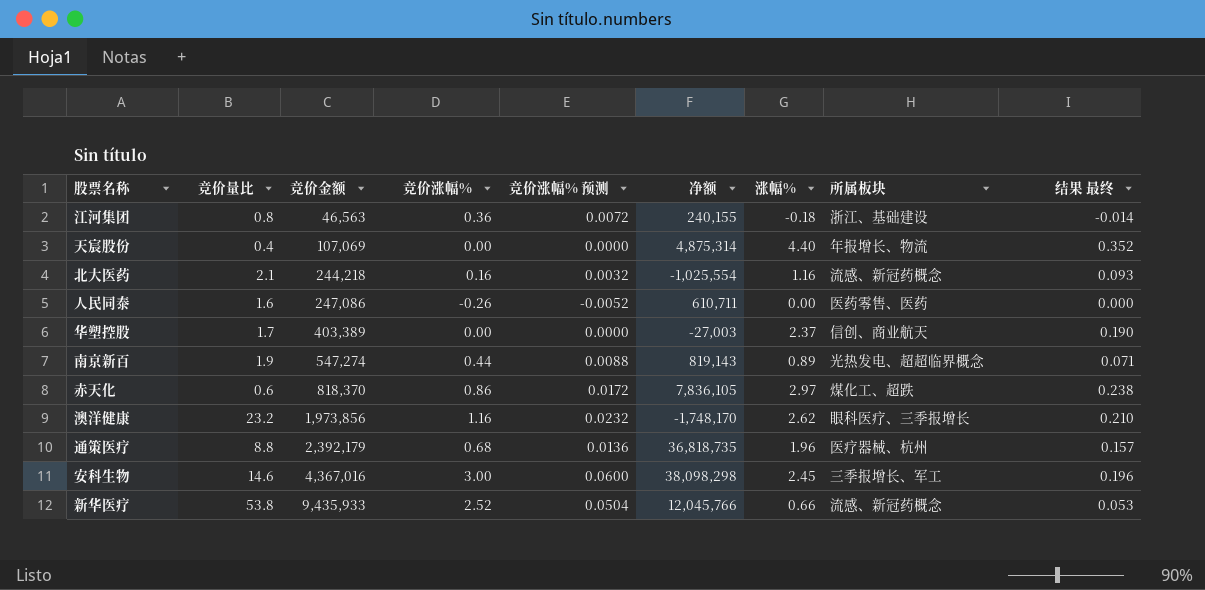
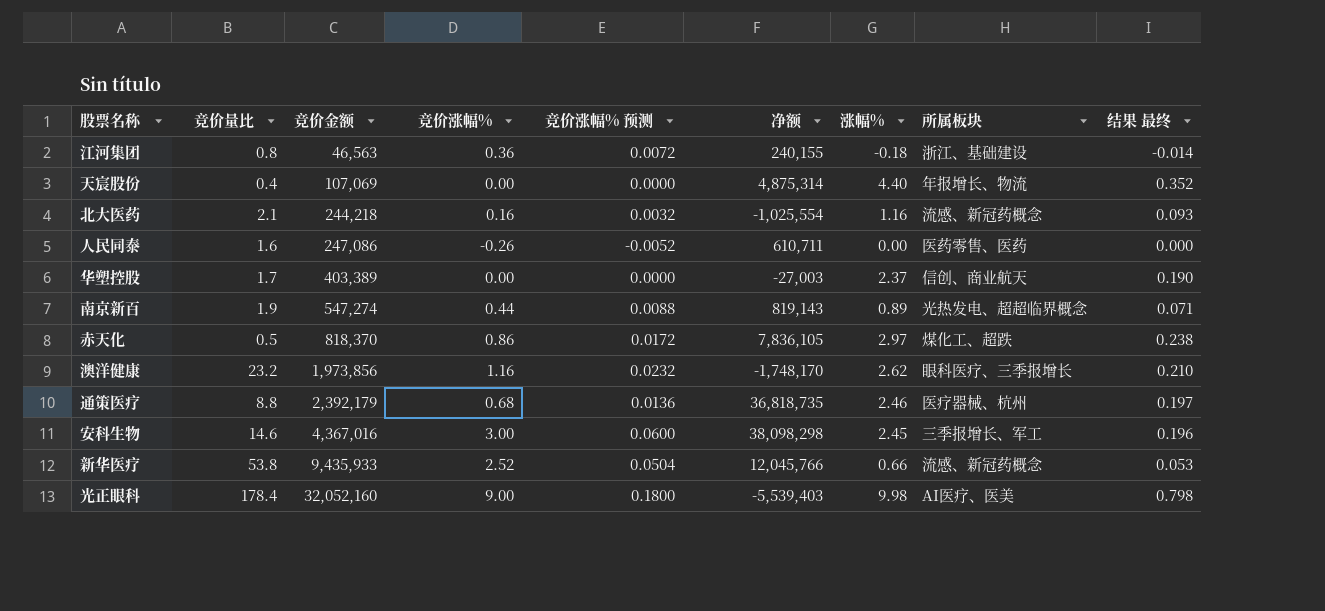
赤天化 | 竞价量比: 0.6 -> 0.5
通策医疗 | 涨幅%: 1.96 -> 2.46
通策医疗 | 结果 最终: 0.157 -> 0.197
row 光正眼科: none -> 178.4 | 32,052,160 | 9.00 | 0.1800 | -5,539,403 | 9.98 | AI医疗、医美 | 0.798

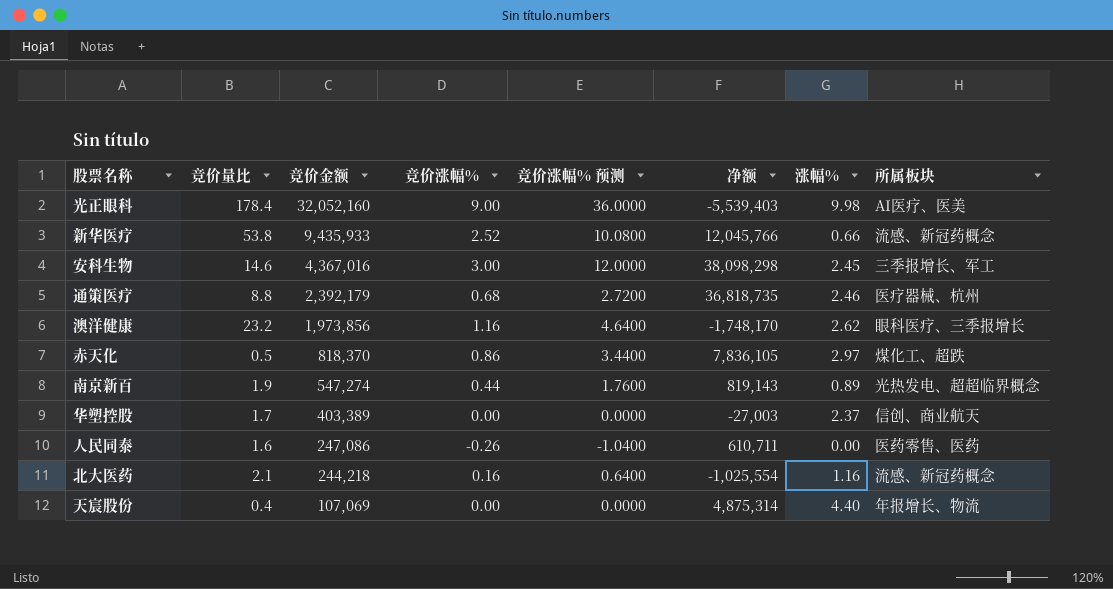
row order: 竞价金额 ascending -> 竞价金额 descending
column 结果 最终 | formula: [涨幅%] * 0.08 -> none
column 竞价涨幅% 预测 | formula: [竞价涨幅%] * 0.02 -> [竞价涨幅%] * 4
row 江河集团: 0.8 | 46,563 | 0.36 | 0.0072 | 240,155 | -0.18 | 浙江、基础建设 | -0.014 -> none

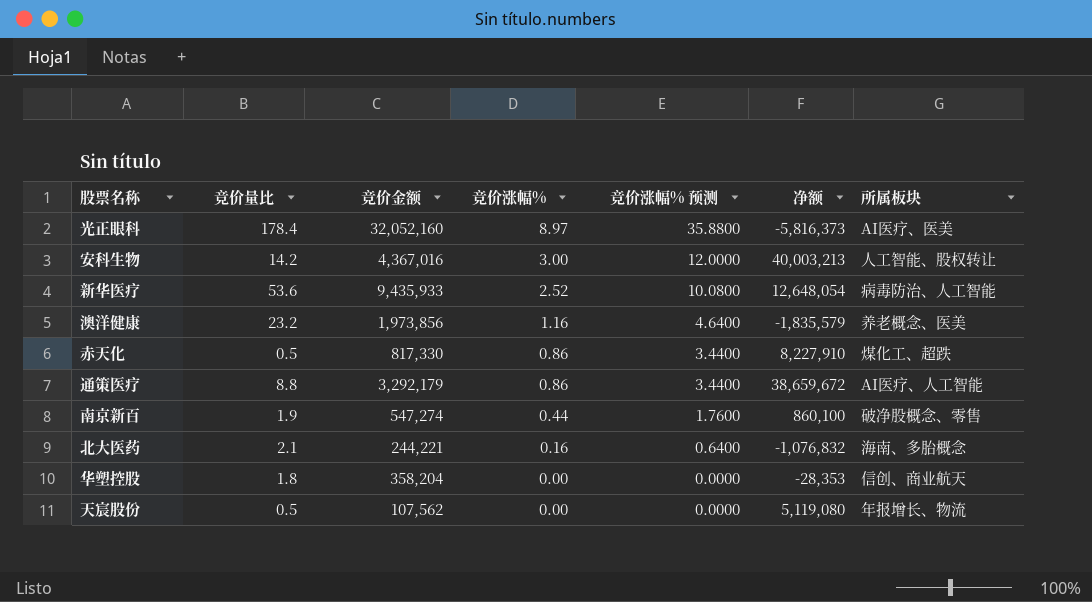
row order: 竞价金额 descending -> 竞价涨幅% descending
column 涨幅% | position: 7 -> none
row 人民同泰: 1.6 | 247,086 | -0.26 | -1.0400 | 610,711 | 0.00 | 医药零售、医药 -> none
光正眼科 | 竞价涨幅%: 9.00 -> 8.97
光正眼科 | 竞价涨幅% 预测: 36.0000 -> 35.8800
光正眼科 | 净额: -5,539,403 -> -5,816,373
安科生物 | 竞价量比: 14.6 -> 14.2
安科生物 | 净额: 38,098,298 -> 40,003,213
安科生物 | 所属板块: 三季报增长、军工 -> 人工智能、股权转让
新华医疗 | 竞价量比: 53.8 -> 53.6
新华医疗 | 净额: 12,045,766 -> 12,648,054
新华医疗 | 所属板块: 流感、新冠药概念 -> 病毒防治、人工智能
澳洋健康 | 净额: -1,748,170 -> -1,835,579
澳洋健康 | 所属板块: 眼科医疗、三季报增长 -> 养老概念、医美
赤天化 | 竞价金额: 818,370 -> 817,330
赤天化 | 净额: 7,836,105 -> 8,227,910
通策医疗 | 竞价金额: 2,392,179 -> 3,292,179
通策医疗 | 竞价涨幅%: 0.68 -> 0.86
通策医疗 | 竞价涨幅% 预测: 2.7200 -> 3.4400
通策医疗 | 净额: 36,818,735 -> 38,659,672
通策医疗 | 所属板块: 医疗器械、杭州 -> AI医疗、人工智能
南京新百 | 净额: 819,143 -> 860,100
南京新百 | 所属板块: 光热发电、超超临界概念 -> 破净股概念、零售
北大医药 | 竞价金额: 244,218 -> 244,221
北大医药 | 净额: -1,025,554 -> -1,076,832
北大医药 | 所属板块: 流感、新冠药概念 -> 海南、多胎概念
华塑控股 | 竞价量比: 1.7 -> 1.8
华塑控股 | 竞价金额: 403,389 -> 358,204
华塑控股 | 净额: -27,003 -> -28,353
天宸股份 | 竞价量比: 0.4 -> 0.5
天宸股份 | 竞价金额: 107,069 -> 107,562
天宸股份 | 净额: 4,875,314 -> 5,119,080

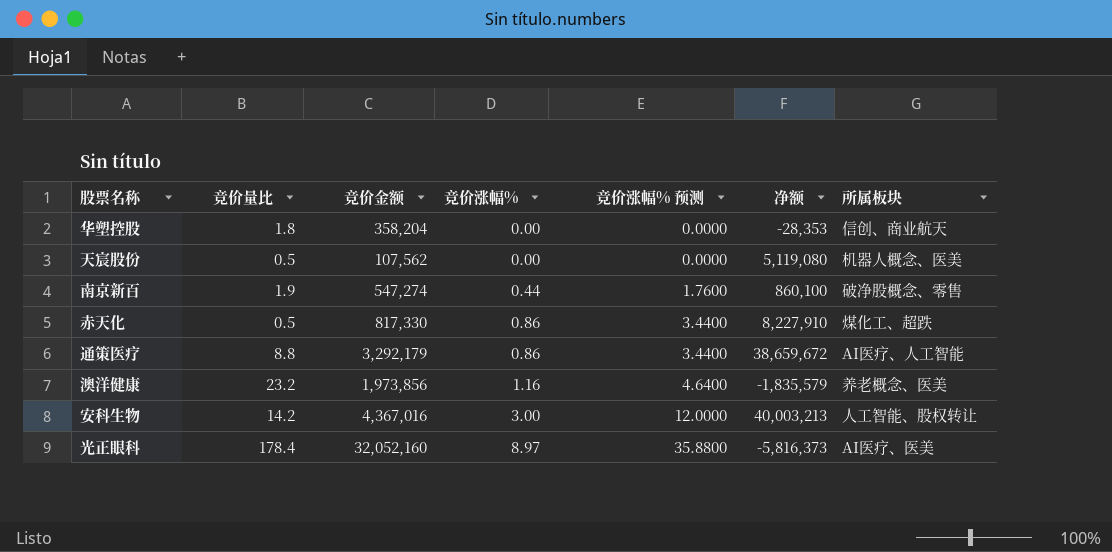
row order: 竞价涨幅% descending -> 竞价涨幅% ascending
row 新华医疗: 53.6 | 9,435,933 | 2.52 | 10.0800 | 12,648,054 | 病毒防治、人工智能 -> none
row 北大医药: 2.1 | 244,221 | 0.16 | 0.6400 | -1,076,832 | 海南、多胎概念 -> none
天宸股份 | 所属板块: 年报增长、物流 -> 机器人概念、医美

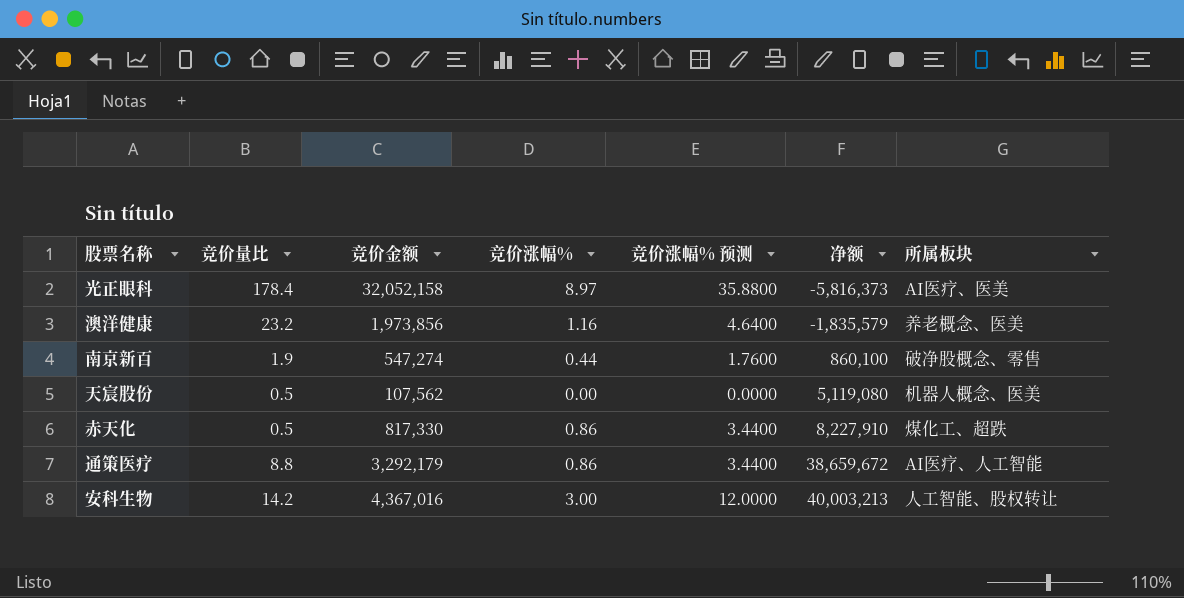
row order: 竞价涨幅% ascending -> 净额 ascending
row 华塑控股: 1.8 | 358,204 | 0.00 | 0.0000 | -28,353 | 信创、商业航天 -> none
光正眼科 | 竞价金额: 32,052,160 -> 32,052,158

